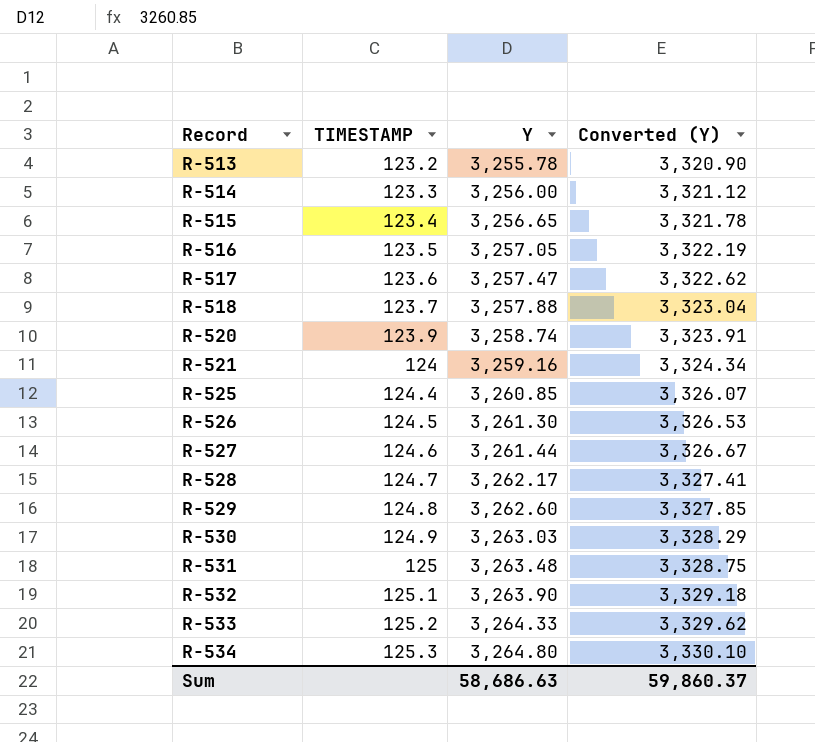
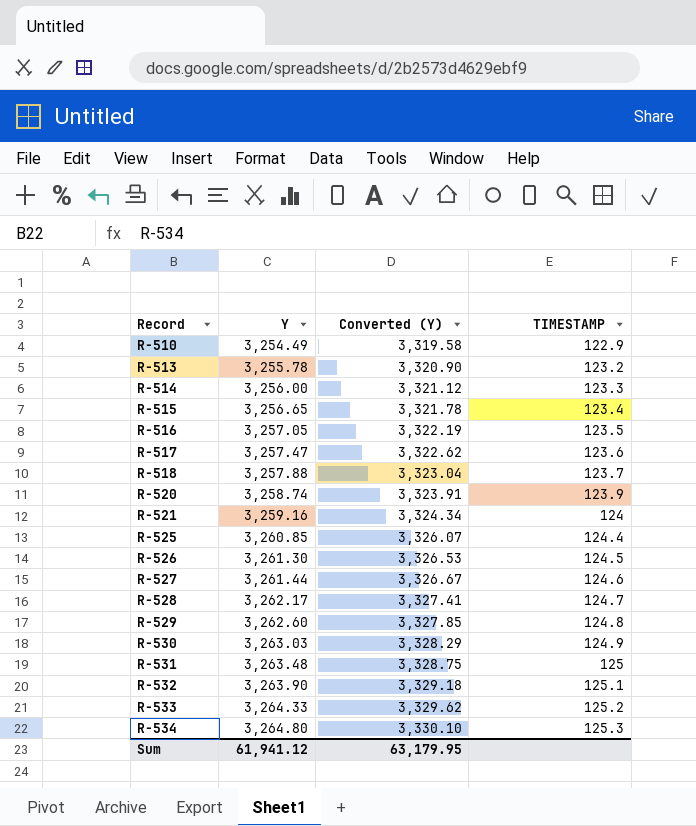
column TIMESTAMP | position: 2 -> 4
row R-510: none -> 3,254.49 | 3,319.58 | 122.9
Sum | Y: 58,686.63 -> 61,941.12
Sum | Converted (Y): 59,860.37 -> 63,179.95

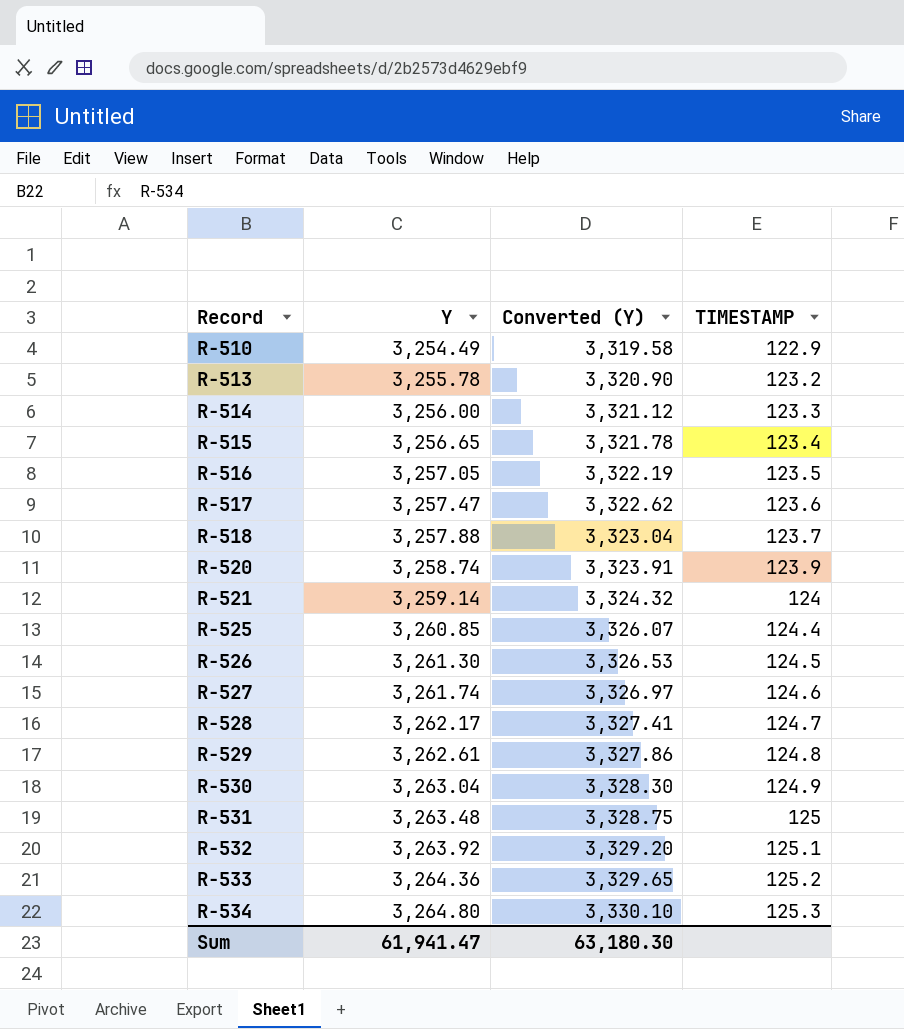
R-521 | Y: 3,259.16 -> 3,259.14
R-521 | Converted (Y): 3,324.34 -> 3,324.32
R-527 | Y: 3,261.44 -> 3,261.74
R-527 | Converted (Y): 3,326.67 -> 3,326.97
R-529 | Y: 3,262.60 -> 3,262.61
R-529 | Converted (Y): 3,327.85 -> 3,327.86
R-530 | Y: 3,263.03 -> 3,263.04
R-530 | Converted (Y): 3,328.29 -> 3,328.30
R-532 | Y: 3,263.90 -> 3,263.92
R-532 | Converted (Y): 3,329.18 -> 3,329.20
R-533 | Y: 3,264.33 -> 3,264.36
R-533 | Converted (Y): 3,329.62 -> 3,329.65
Sum | Y: 61,941.12 -> 61,941.47
Sum | Converted (Y): 63,179.95 -> 63,180.30

